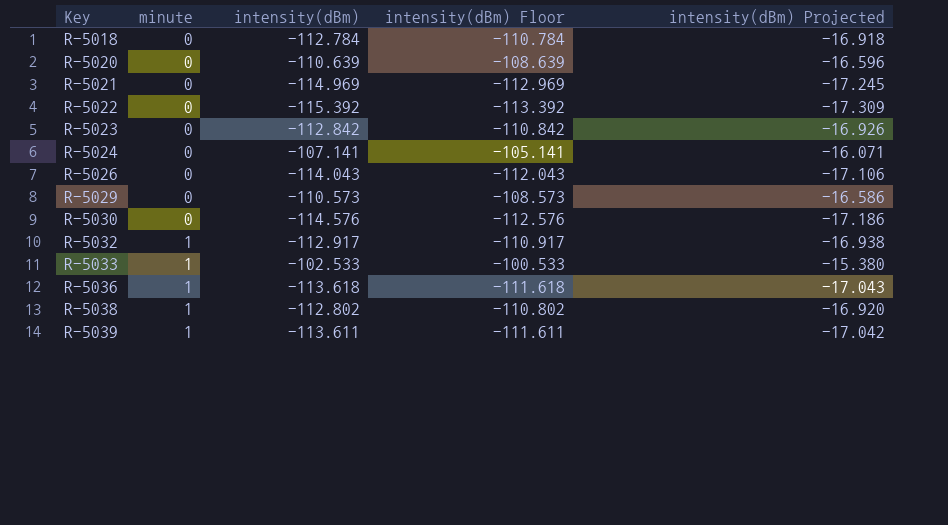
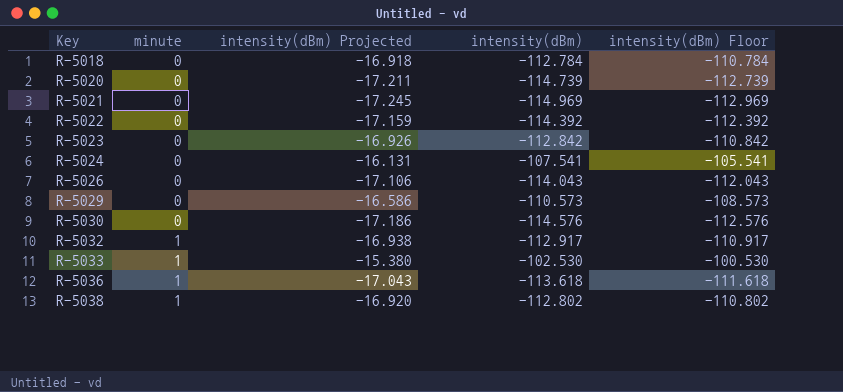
column intensity(dBm) Projected | position: 5 -> 3
row R-5039: 1 | -113.611 | -111.611 | -17.042 -> none
R-5020 | intensity(dBm) Projected: -16.596 -> -17.211
R-5020 | intensity(dBm): -110.639 -> -114.739
R-5020 | intensity(dBm) Floor: -108.639 -> -112.739
R-5022 | intensity(dBm) Projected: -17.309 -> -17.159
R-5022 | intensity(dBm): -115.392 -> -114.392
R-5022 | intensity(dBm) Floor: -113.392 -> -112.392
R-5024 | intensity(dBm) Projected: -16.071 -> -16.131
R-5024 | intensity(dBm): -107.141 -> -107.541
R-5024 | intensity(dBm) Floor: -105.141 -> -105.541
R-5033 | intensity(dBm): -102.533 -> -102.530
R-5033 | intensity(dBm) Floor: -100.533 -> -100.530

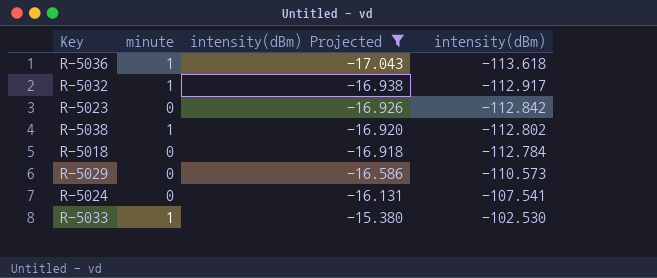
filter: none -> intensity(dBm) Projected >= -17.043
row order: Key ascending -> intensity(dBm) Projected ascending
column intensity(dBm) Floor | formula: [intensity(dBm)] + 2 -> none

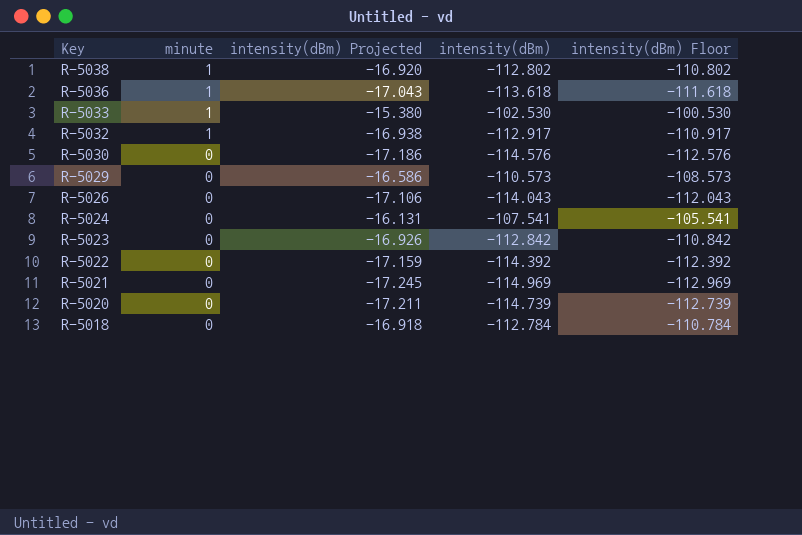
filter: intensity(dBm) Projected >= -17.043 -> none
row order: intensity(dBm) Projected ascending -> Key descending
column intensity(dBm) Floor | formula: none -> [intensity(dBm)] + 2

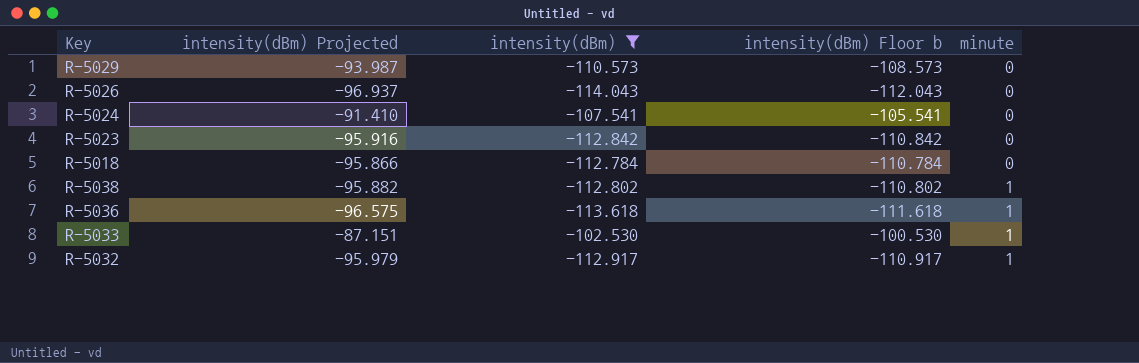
filter: none -> intensity(dBm) >= -114.043
row order: Key descending -> minute ascending
column intensity(dBm) Projected | formula: [intensity(dBm)] * 0.15 -> [intensity(dBm)] * 0.85
column name: intensity(dBm) Floor -> intensity(dBm) Floor b
column minute | position: 2 -> 5

